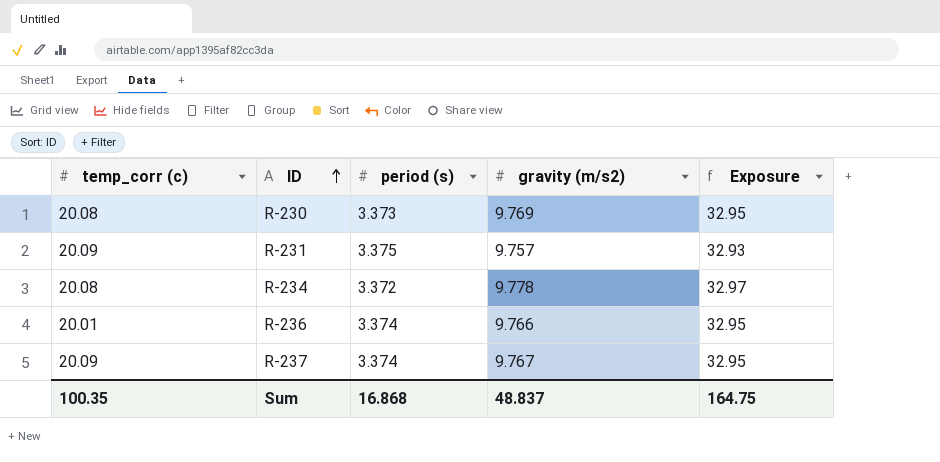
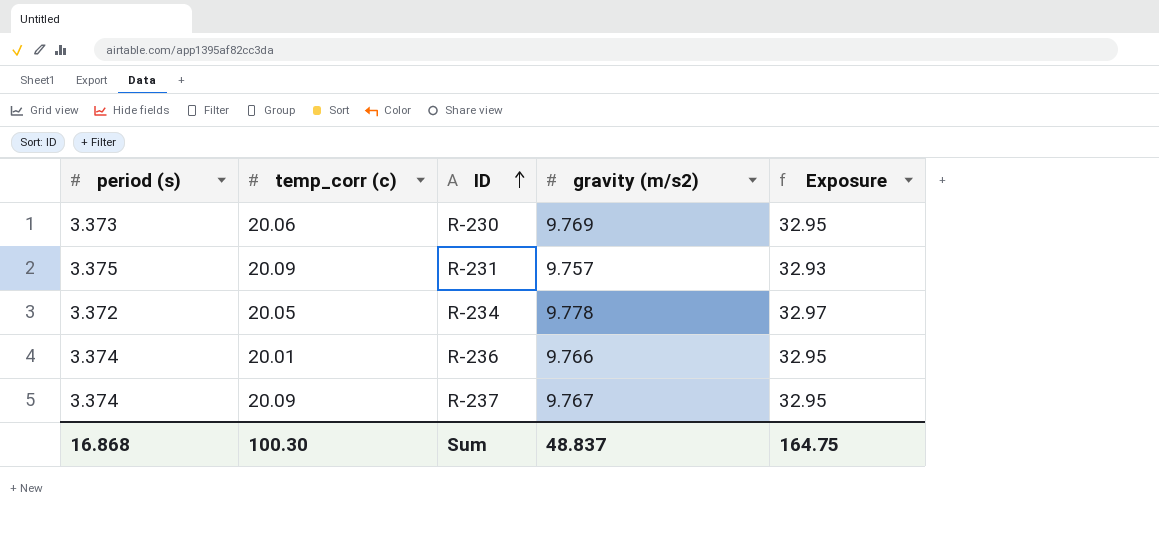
column period (s) | position: 3 -> 1
R-230 | temp_corr (c): 20.08 -> 20.06
R-234 | temp_corr (c): 20.08 -> 20.05
Sum | temp_corr (c): 100.35 -> 100.30

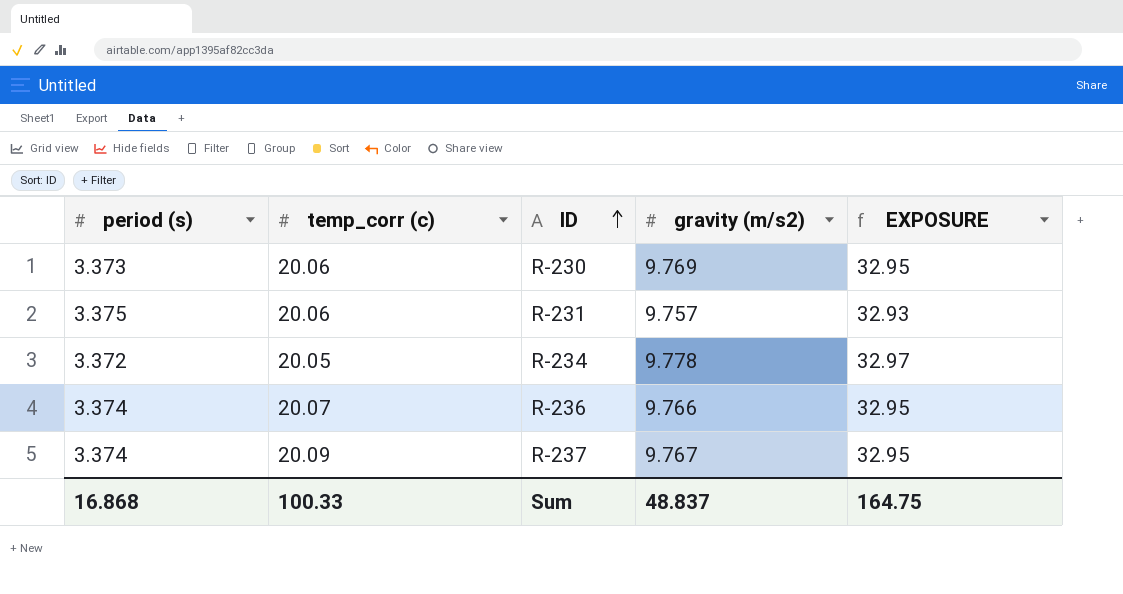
column name: Exposure -> EXPOSURE
R-231 | temp_corr (c): 20.09 -> 20.06
R-236 | temp_corr (c): 20.01 -> 20.07
Sum | temp_corr (c): 100.30 -> 100.33

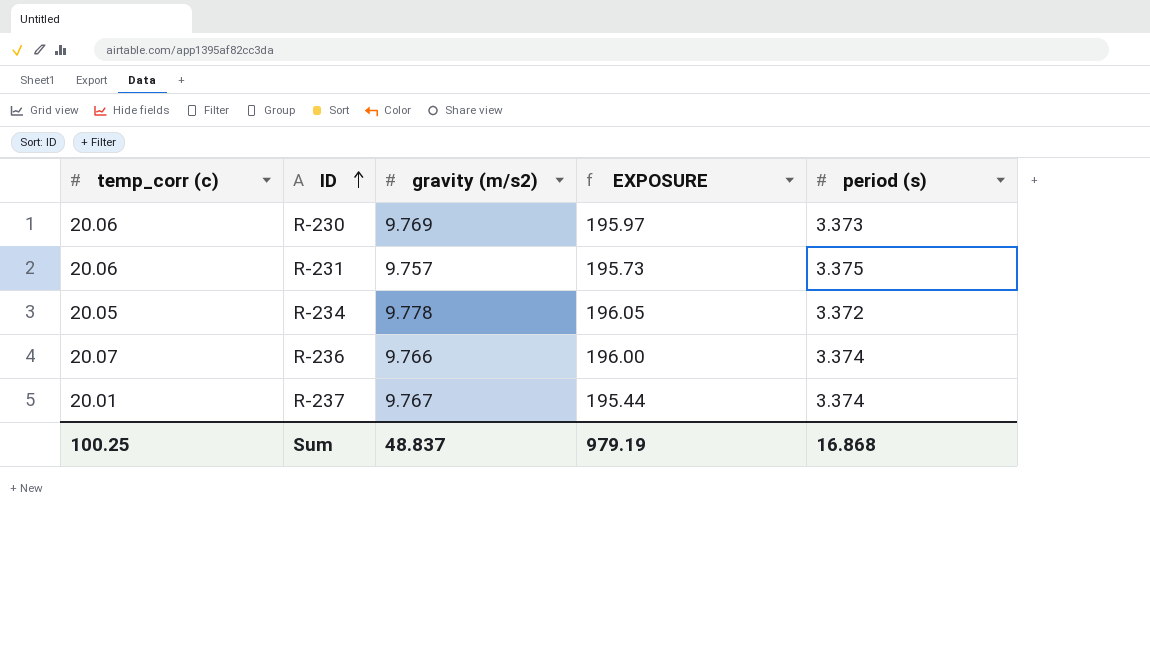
column EXPOSURE | formula: [period (s)] * [gravity (m/s2)] -> [temp_corr (c)] * [gravity (m/s2)]
column period (s) | position: 1 -> 5
R-237 | temp_corr (c): 20.09 -> 20.01
Sum | temp_corr (c): 100.33 -> 100.25
Sum | EXPOSURE: 164.75 -> 979.19

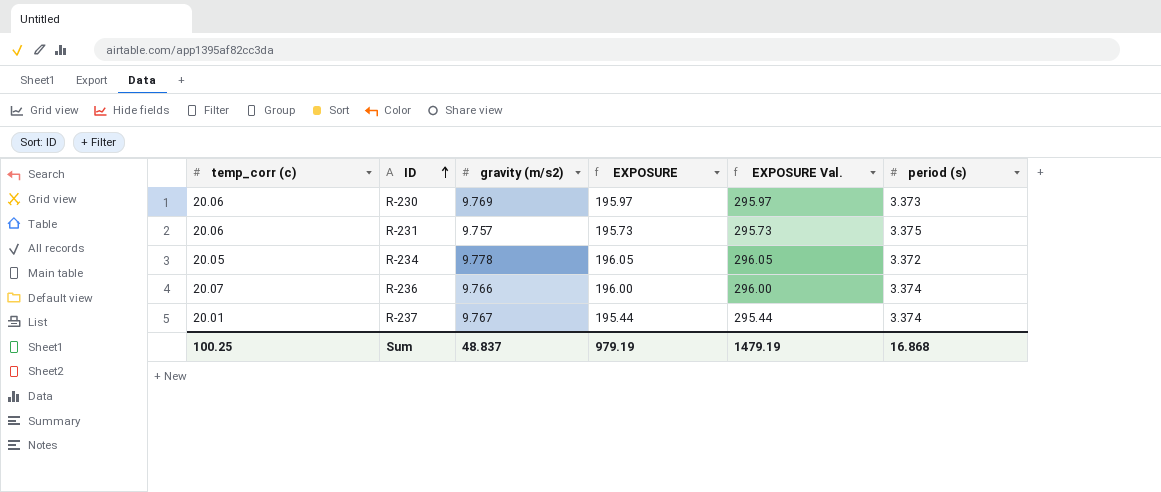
column EXPOSURE Val. | formula: none -> [EXPOSURE] + 100

